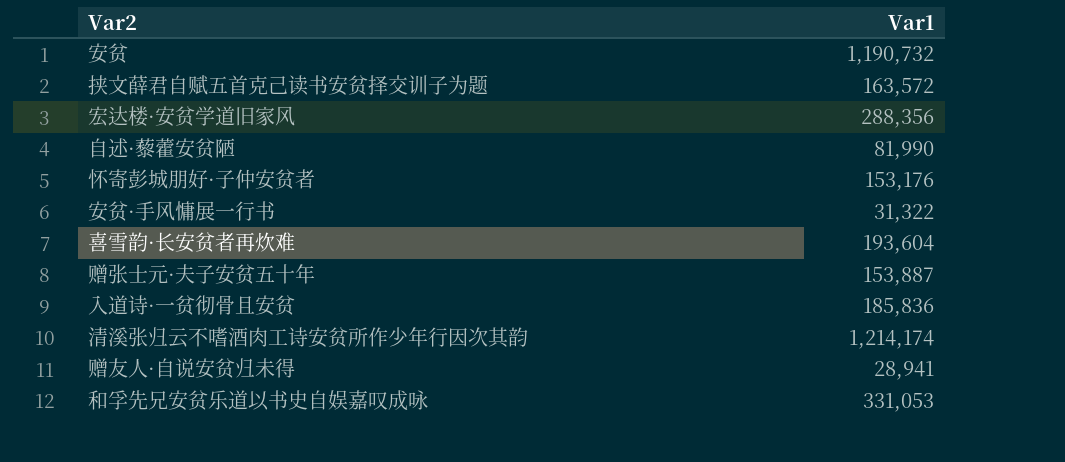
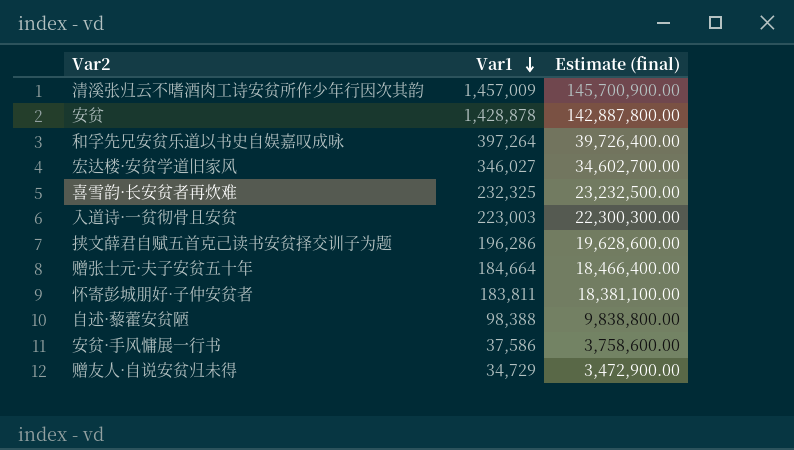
row order: none -> Var1 descending
column Estimate (final) | formula: none -> [Var1] * 100
清溪张归云不嗜酒肉工诗安贫所作少年行因次其韵 | Var1: 1,214,174 -> 1,457,009
安贫 | Var1: 1,190,732 -> 1,428,878
和孚先兄安贫乐道以书史自娱嘉叹成咏 | Var1: 331,053 -> 397,264
宏达楼·安贫学道旧家风 | Var1: 288,356 -> 346,027
喜雪韵·长安贫者再炊难 | Var1: 193,604 -> 232,325
入道诗·一贫彻骨且安贫 | Var1: 185,836 -> 223,003
挟文薛君自赋五首克己读书安贫择交训子为题 | Var1: 163,572 -> 196,286
赠张士元·夫子安贫五十年 | Var1: 153,887 -> 184,664
怀寄彭城朋好·子仲安贫者 | Var1: 153,176 -> 183,811
自述·藜藿安贫陋 | Var1: 81,990 -> 98,388
安贫·手风慵展一行书 | Var1: 31,322 -> 37,586
赠友人·自说安贫归未得 | Var1: 28,941 -> 34,729

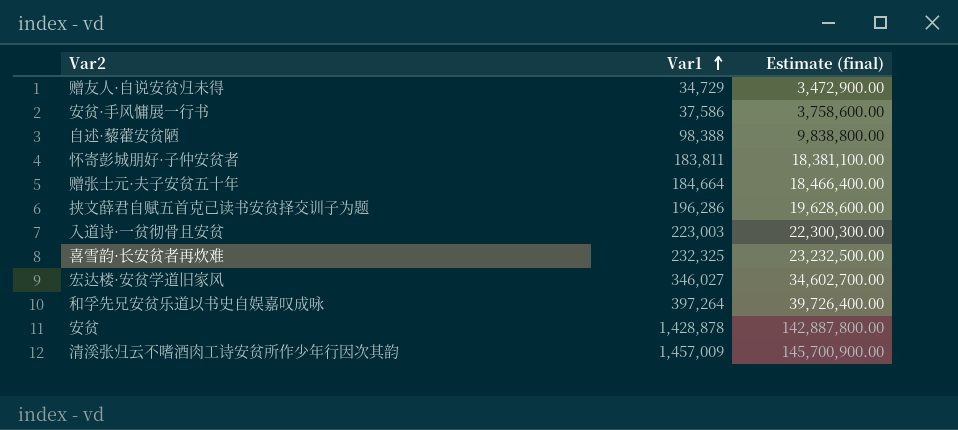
row order: Var1 descending -> Var1 ascending

